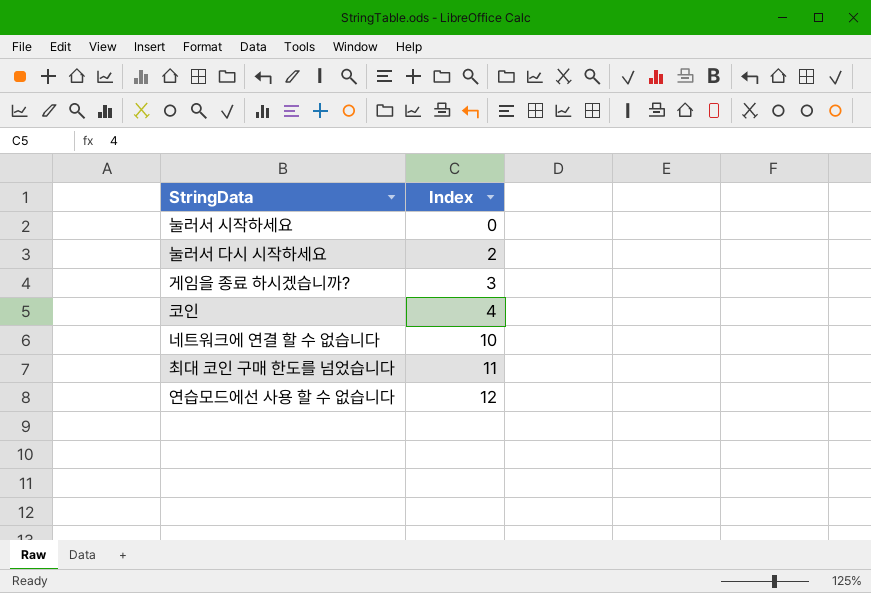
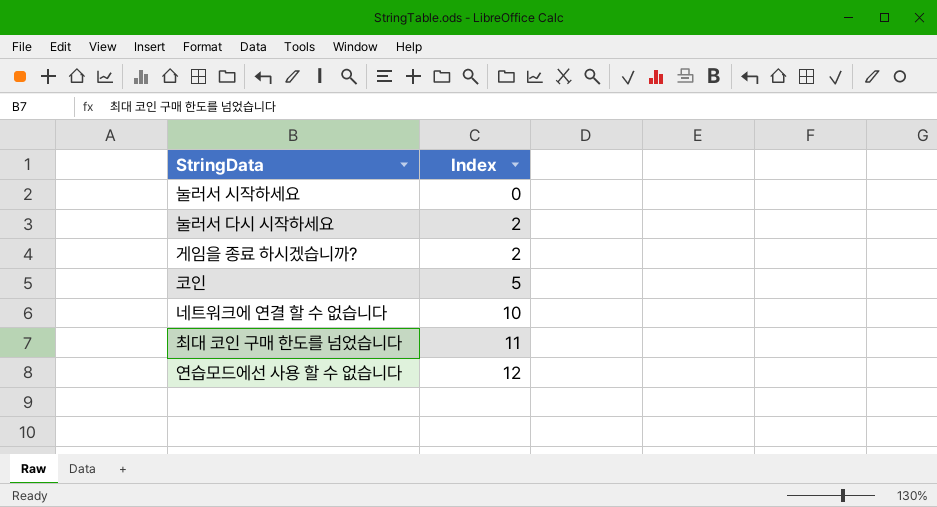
게임을 종료 하시겠습니까? | Index: 3 -> 2
코인 | Index: 4 -> 5

